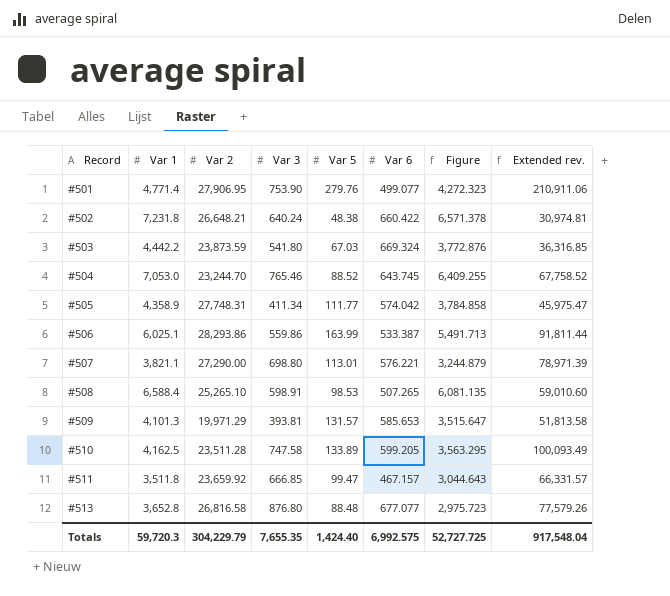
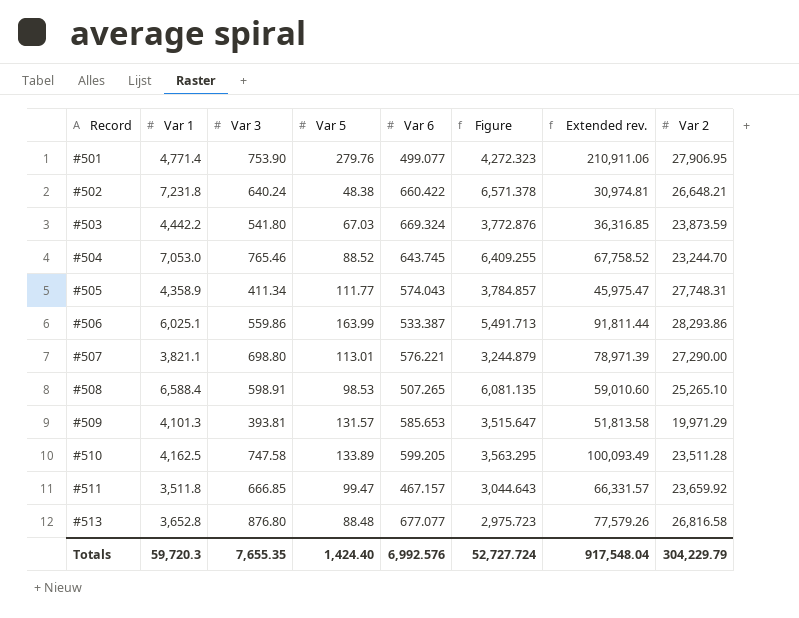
column Var 2 | position: 3 -> 8
#505 | Var 6: 574.042 -> 574.043
#505 | Figure: 3,784.858 -> 3,784.857
Totals | Var 6: 6,992.575 -> 6,992.576
Totals | Figure: 52,727.725 -> 52,727.724

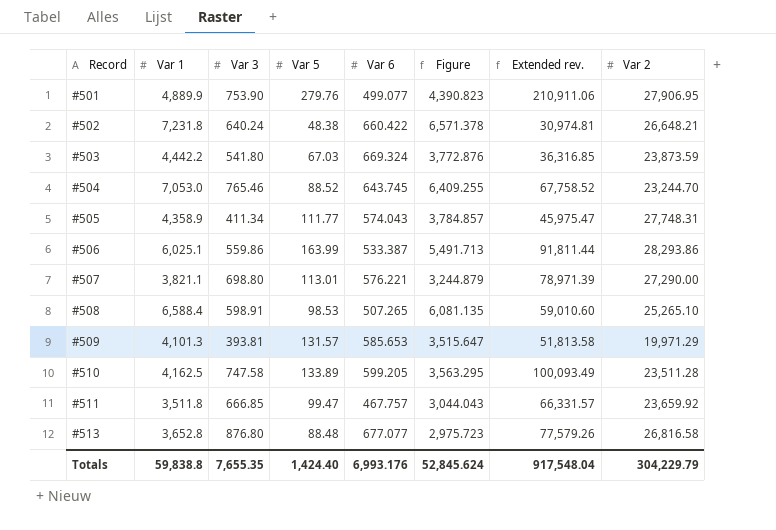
#501 | Var 1: 4,771.4 -> 4,889.9
#501 | Figure: 4,272.323 -> 4,390.823
#511 | Var 6: 467.157 -> 467.757
#511 | Figure: 3,044.643 -> 3,044.043
Totals | Var 1: 59,720.3 -> 59,838.8
Totals | Var 6: 6,992.576 -> 6,993.176
Totals | Figure: 52,727.724 -> 52,845.624

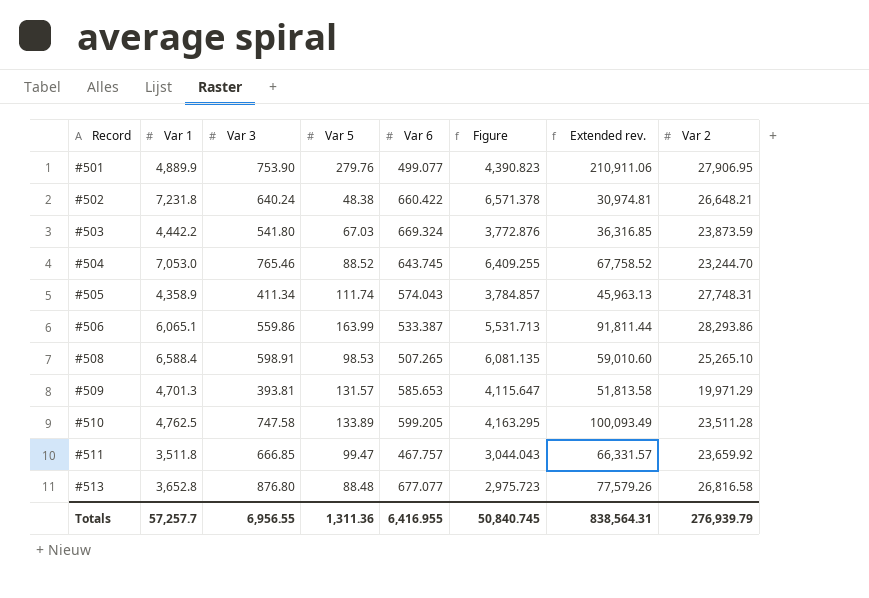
row #507: 3,821.1 | 698.80 | 113.01 | 576.221 | 3,244.879 | 78,971.39 | 27,290.00 -> none
#505 | Var 5: 111.77 -> 111.74
#505 | Extended rev.: 45,975.47 -> 45,963.13
#506 | Var 1: 6,025.1 -> 6,065.1
#506 | Figure: 5,491.713 -> 5,531.713
#509 | Var 1: 4,101.3 -> 4,701.3
#509 | Figure: 3,515.647 -> 4,115.647
#510 | Var 1: 4,162.5 -> 4,762.5
#510 | Figure: 3,563.295 -> 4,163.295
Totals | Var 1: 59,838.8 -> 57,257.7
Totals | Var 3: 7,655.35 -> 6,956.55
Totals | Var 5: 1,424.40 -> 1,311.36
Totals | Var 6: 6,993.176 -> 6,416.955
Totals | Figure: 52,845.624 -> 50,840.745
Totals | Extended rev.: 917,548.04 -> 838,564.31
Totals | Var 2: 304,229.79 -> 276,939.79

